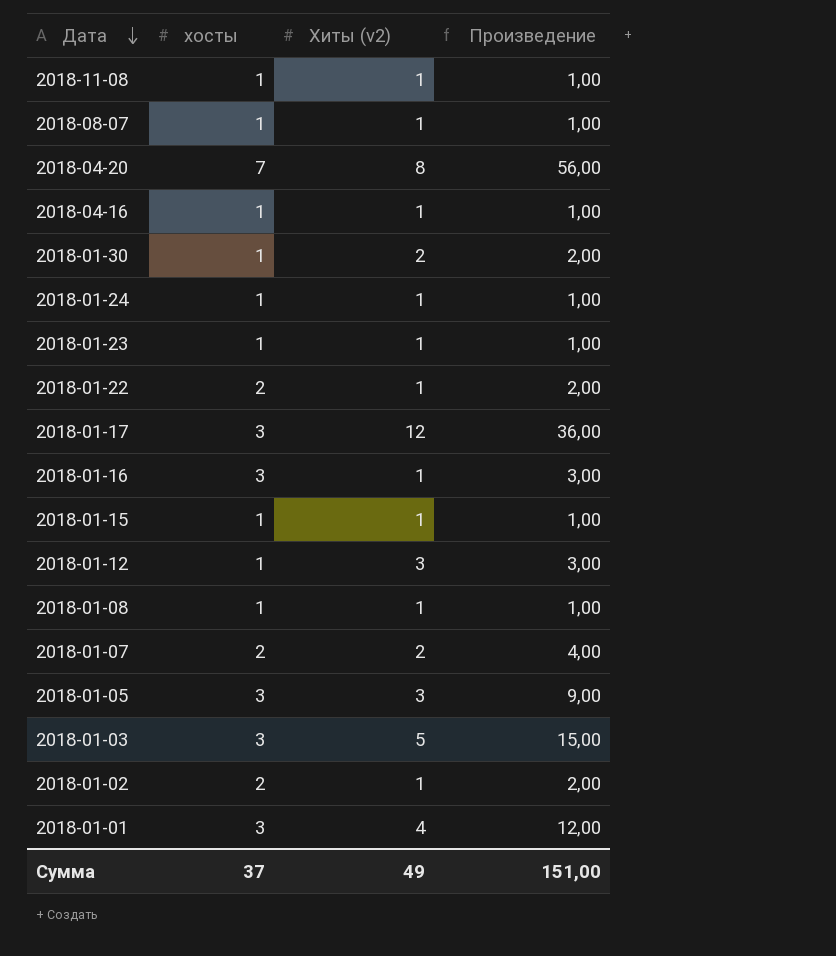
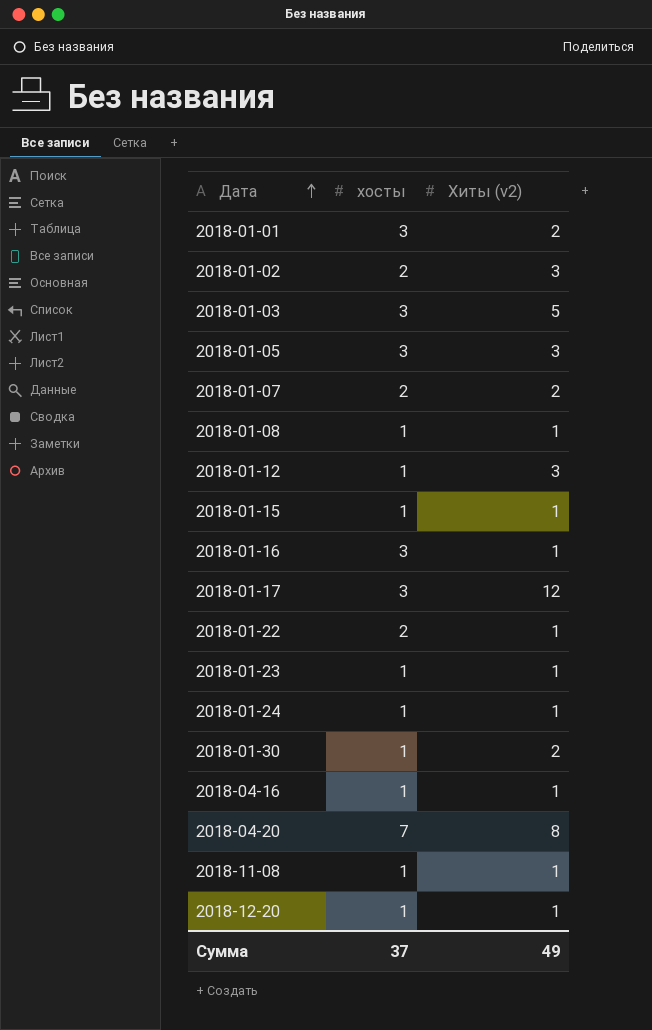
row order: Дата descending -> Дата ascending
column Произведение | formula: [хосты] * [Хиты (v2)] -> none
row 2018-08-07: 1 | 1 | 1,00 -> none
2018-01-01 | Хиты (v2): 4 -> 2
2018-01-02 | Хиты (v2): 1 -> 3
row 2018-12-20: none -> 1 | 1

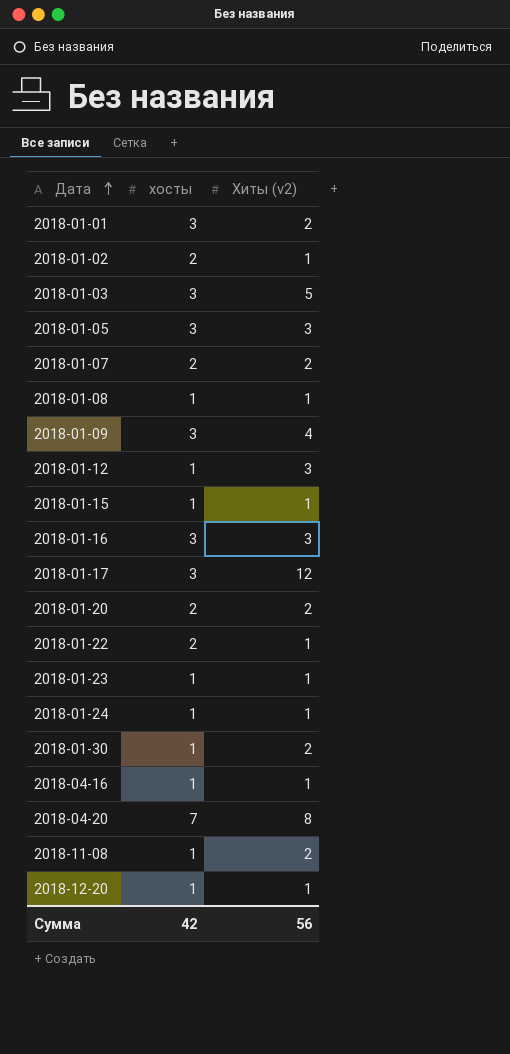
2018-01-02 | Хиты (v2): 3 -> 1
row 2018-01-09: none -> 3 | 4
2018-01-16 | Хиты (v2): 1 -> 3
row 2018-01-20: none -> 2 | 2
2018-11-08 | Хиты (v2): 1 -> 2
Сумма | хосты: 37 -> 42
Сумма | Хиты (v2): 49 -> 56

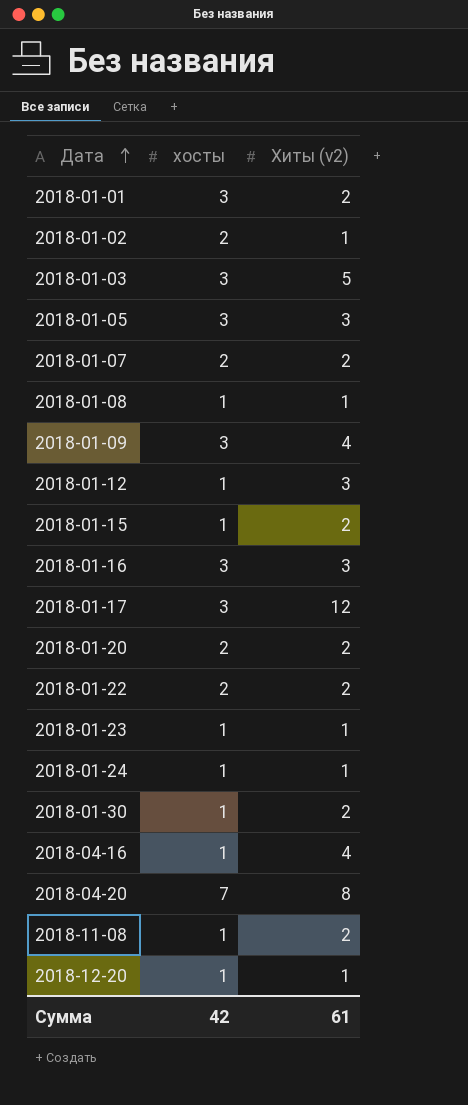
2018-01-15 | Хиты (v2): 1 -> 2
2018-01-22 | Хиты (v2): 1 -> 2
2018-04-16 | Хиты (v2): 1 -> 4
Сумма | Хиты (v2): 56 -> 61

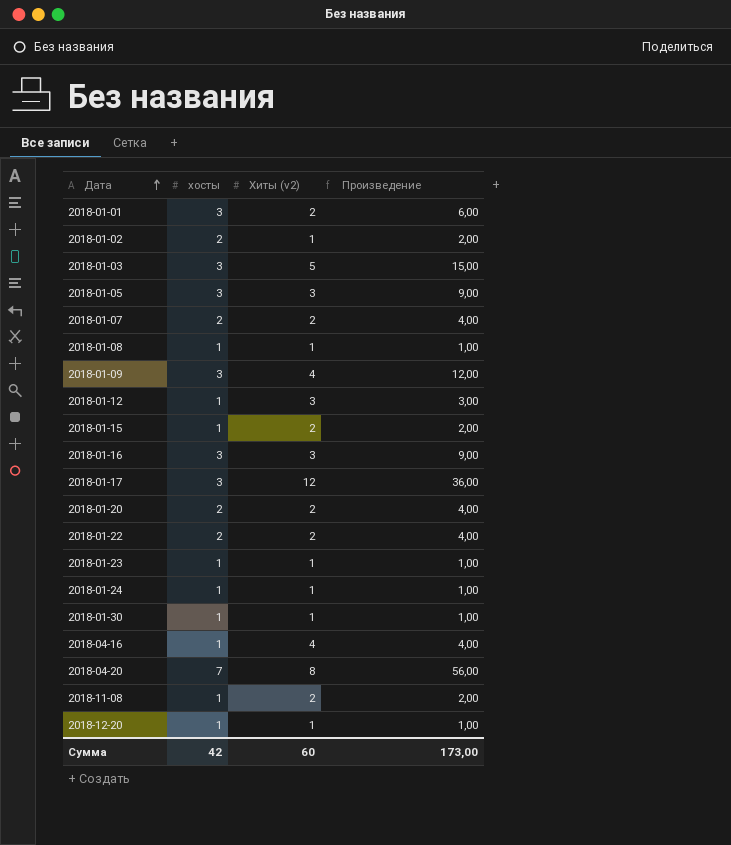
column Произведение | formula: none -> [хосты] * [Хиты (v2)]
2018-01-30 | Хиты (v2): 2 -> 1
Сумма | Хиты (v2): 61 -> 60

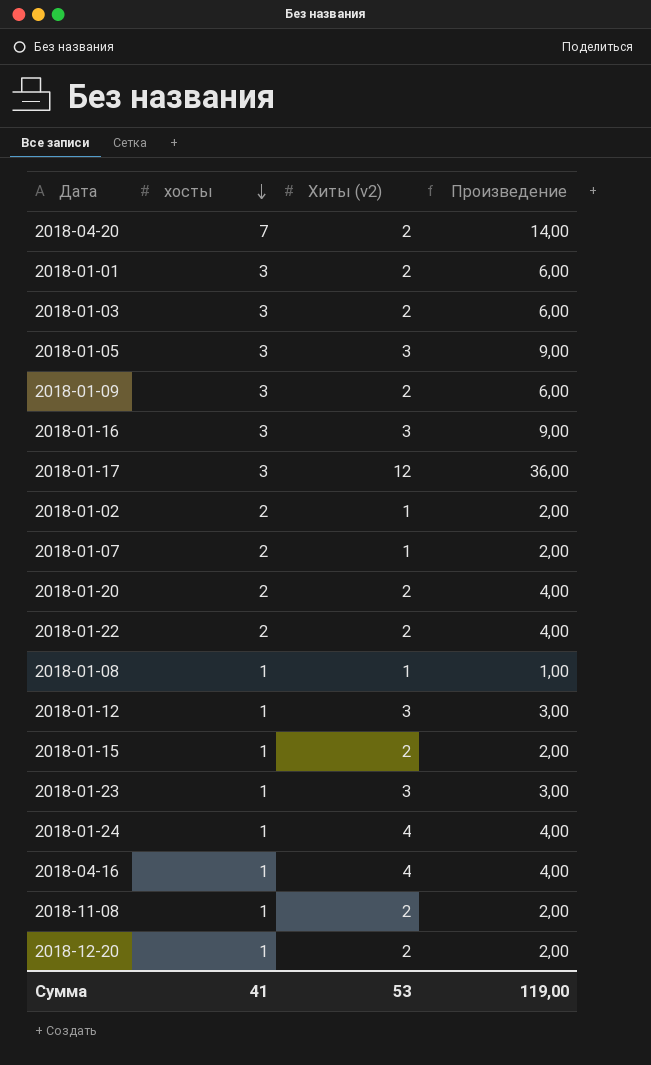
row order: Дата ascending -> хосты descending
row 2018-01-30: 1 | 1 | 1,00 -> none
2018-04-20 | Хиты (v2): 8 -> 2
2018-04-20 | Произведение: 56,00 -> 14,00
2018-01-03 | Хиты (v2): 5 -> 2
2018-01-03 | Произведение: 15,00 -> 6,00
2018-01-09 | Хиты (v2): 4 -> 2
2018-01-09 | Произведение: 12,00 -> 6,00
2018-01-07 | Хиты (v2): 2 -> 1
2018-01-07 | Произведение: 4,00 -> 2,00
2018-01-23 | Хиты (v2): 1 -> 3
2018-01-23 | Произведение: 1,00 -> 3,00
2018-01-24 | Хиты (v2): 1 -> 4
2018-01-24 | Произведение: 1,00 -> 4,00
2018-12-20 | Хиты (v2): 1 -> 2
2018-12-20 | Произведение: 1,00 -> 2,00
Сумма | хосты: 42 -> 41
Сумма | Хиты (v2): 60 -> 53
Сумма | Произведение: 173,00 -> 119,00

